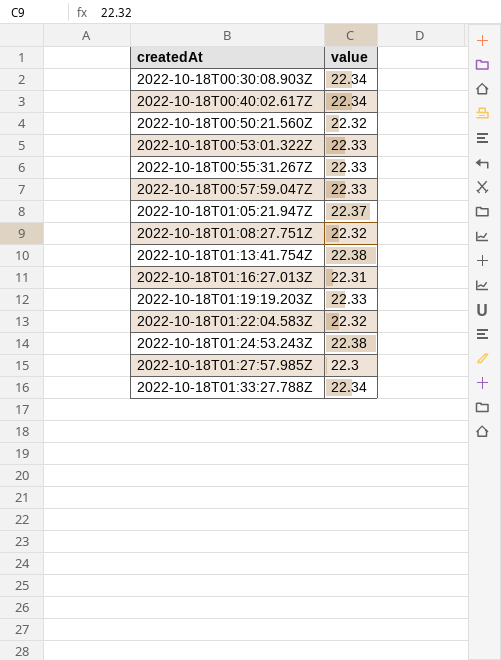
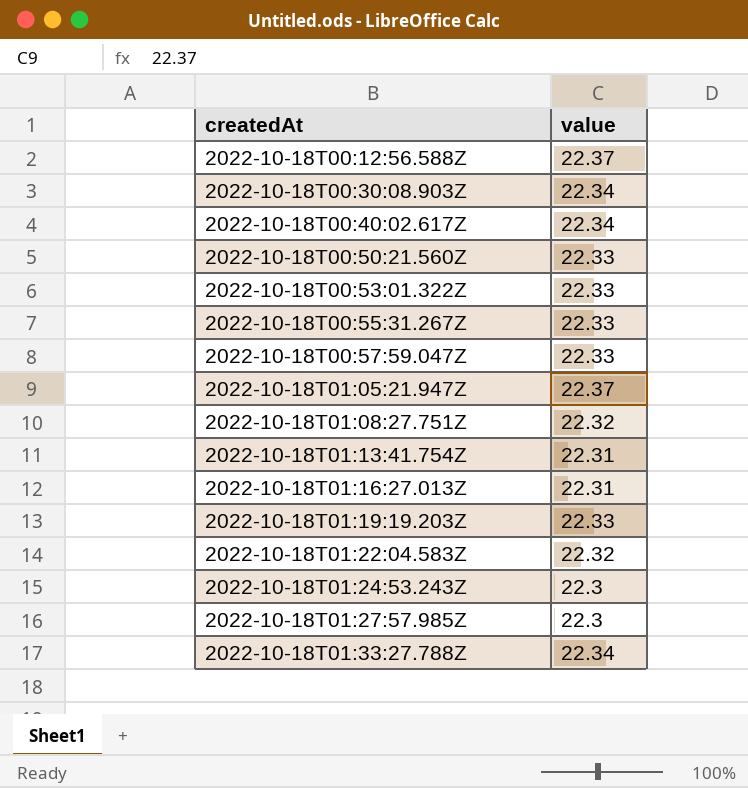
row 2022-10-18T00:12:56.588Z: none -> 22.37
2022-10-18T00:50:21.560Z | value: 22.32 -> 22.33
2022-10-18T01:13:41.754Z | value: 22.38 -> 22.31
2022-10-18T01:24:53.243Z | value: 22.38 -> 22.3

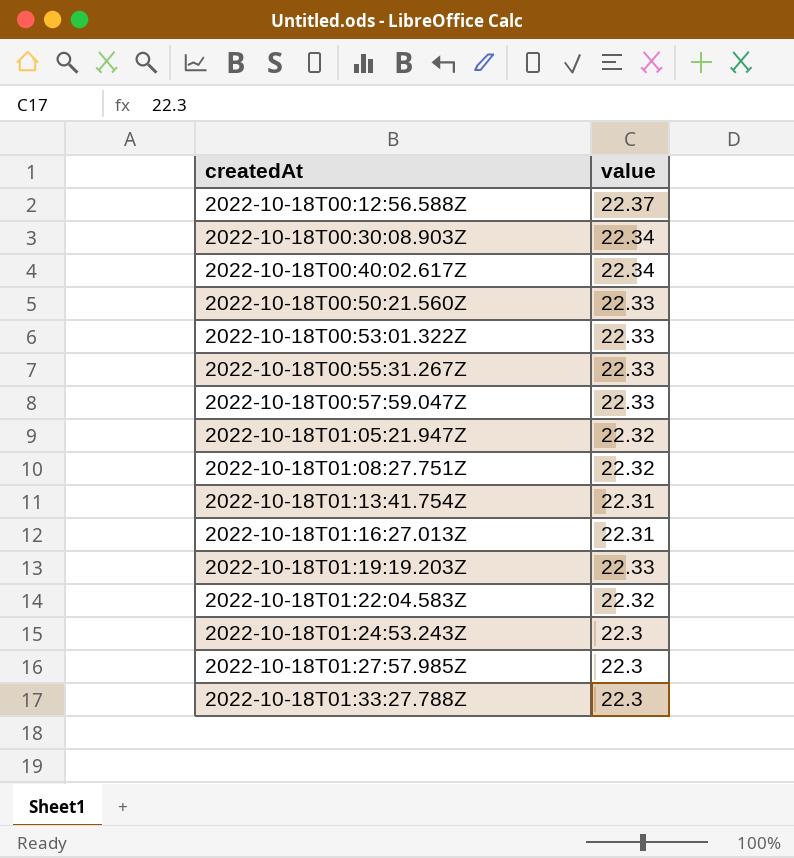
2022-10-18T01:05:21.947Z | value: 22.37 -> 22.32
2022-10-18T01:33:27.788Z | value: 22.34 -> 22.3

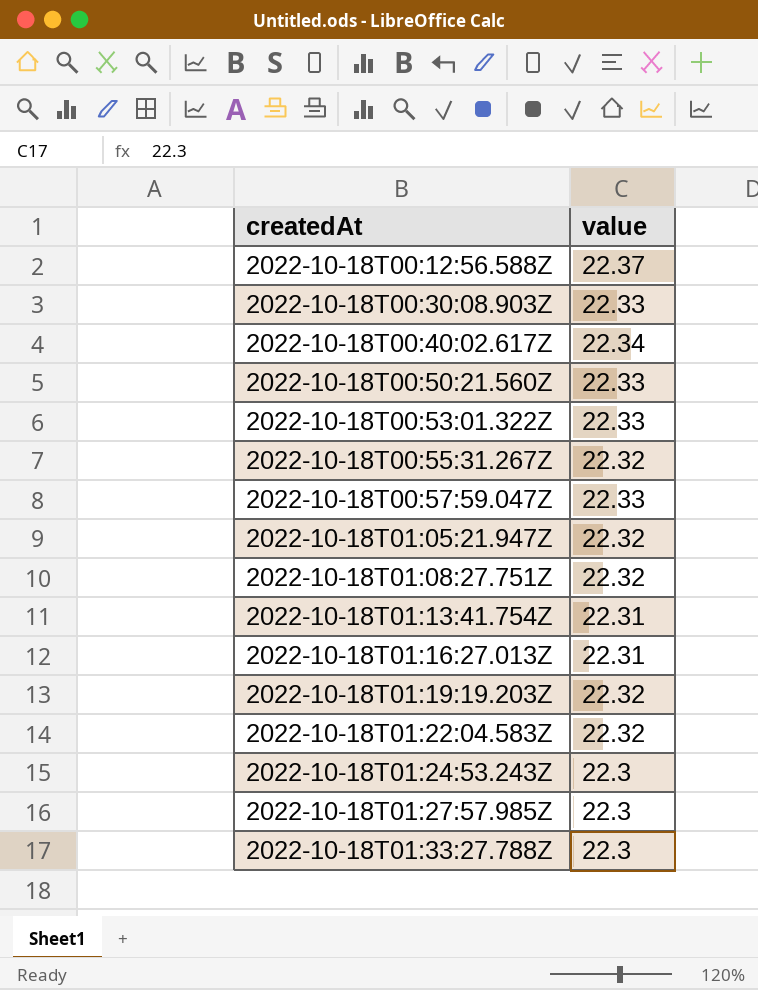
2022-10-18T00:30:08.903Z | value: 22.34 -> 22.33
2022-10-18T00:55:31.267Z | value: 22.33 -> 22.32
2022-10-18T01:19:19.203Z | value: 22.33 -> 22.32

